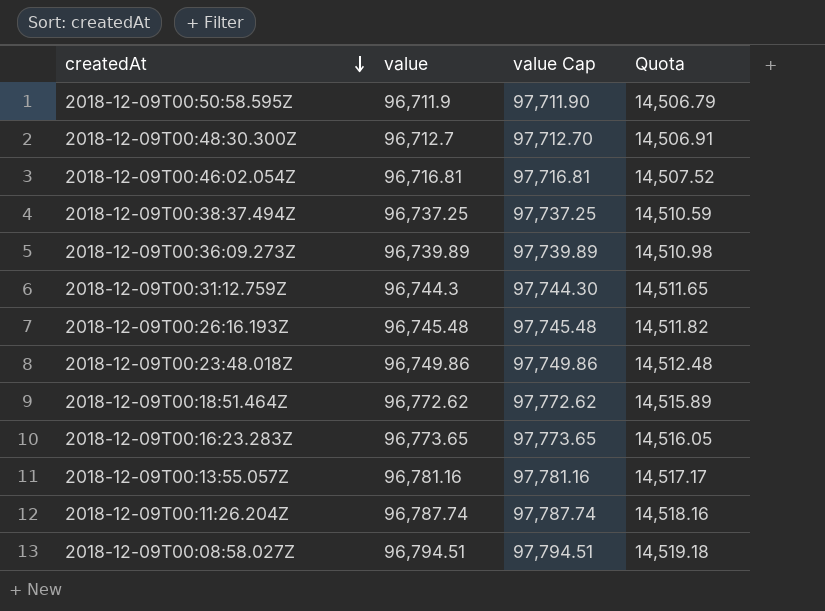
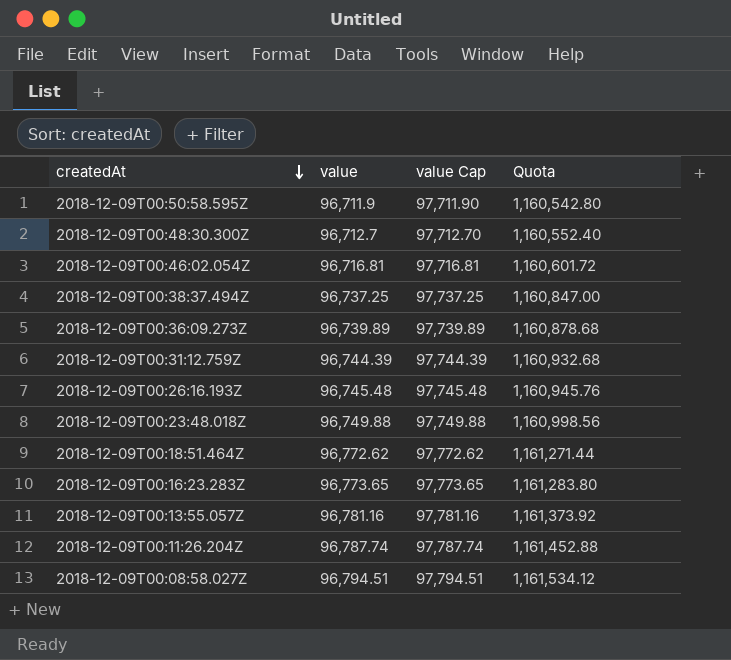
column Quota | formula: [value] * 0.15 -> [value] * 12
2018-12-09T00:31:12.759Z | value: 96,744.3 -> 96,744.39
2018-12-09T00:31:12.759Z | value Cap: 97,744.30 -> 97,744.39
2018-12-09T00:23:48.018Z | value: 96,749.86 -> 96,749.88
2018-12-09T00:23:48.018Z | value Cap: 97,749.86 -> 97,749.88

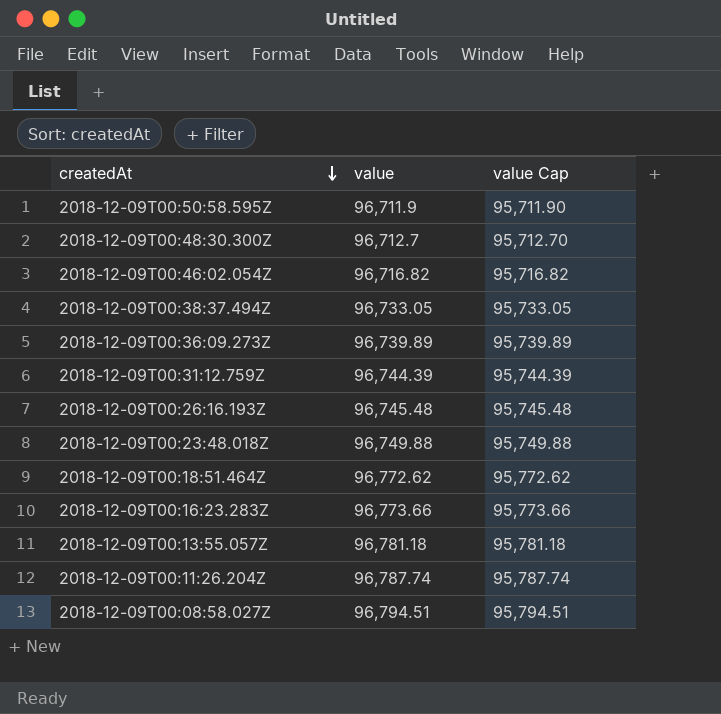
column Quota | formula: [value] * 12 -> none
column value Cap | formula: [value] + 1000 -> [value] - 1000
2018-12-09T00:46:02.054Z | value: 96,716.81 -> 96,716.82
2018-12-09T00:38:37.494Z | value: 96,737.25 -> 96,733.05
2018-12-09T00:16:23.283Z | value: 96,773.65 -> 96,773.66
2018-12-09T00:13:55.057Z | value: 96,781.16 -> 96,781.18

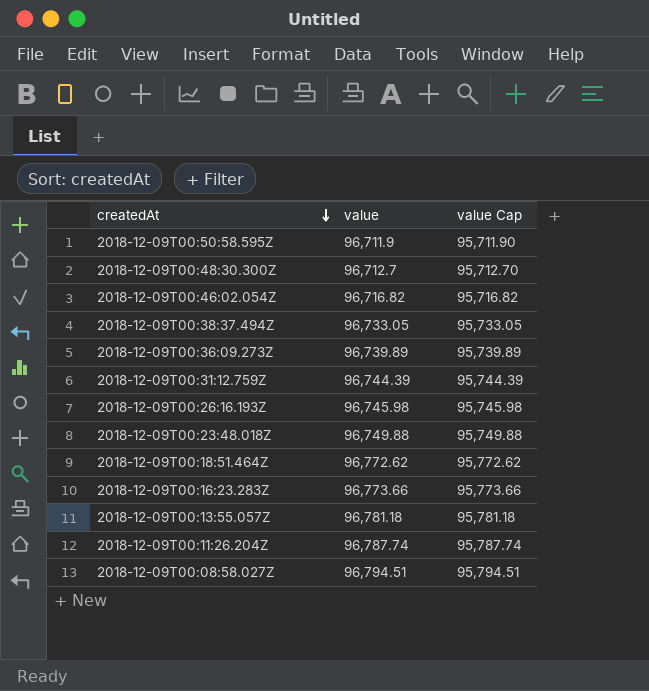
2018-12-09T00:26:16.193Z | value: 96,745.48 -> 96,745.98
2018-12-09T00:26:16.193Z | value Cap: 95,745.48 -> 95,745.98

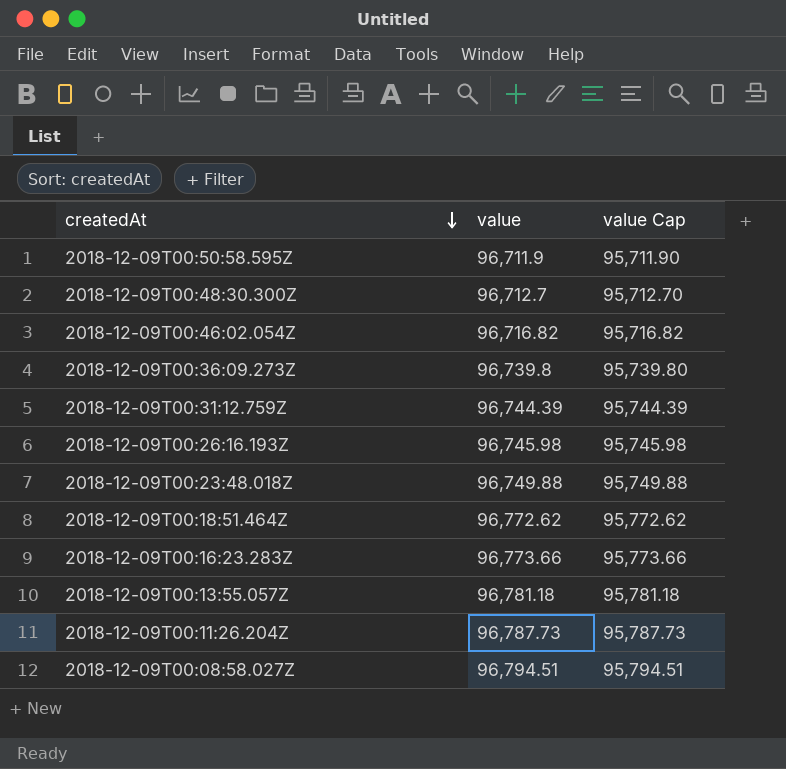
row 2018-12-09T00:38:37.494Z: 96,733.05 | 95,733.05 -> none
2018-12-09T00:36:09.273Z | value: 96,739.89 -> 96,739.8
2018-12-09T00:36:09.273Z | value Cap: 95,739.89 -> 95,739.80
2018-12-09T00:11:26.204Z | value: 96,787.74 -> 96,787.73
2018-12-09T00:11:26.204Z | value Cap: 95,787.74 -> 95,787.73

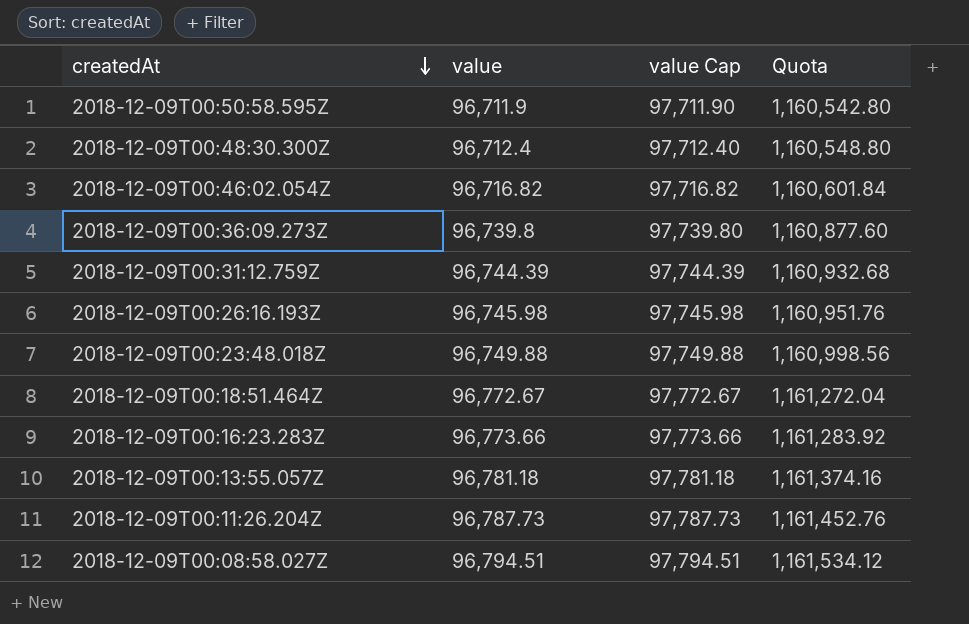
column value Cap | formula: [value] - 1000 -> [value] + 1000
column Quota | formula: none -> [value] * 12
2018-12-09T00:48:30.300Z | value: 96,712.7 -> 96,712.4
2018-12-09T00:18:51.464Z | value: 96,772.62 -> 96,772.67

